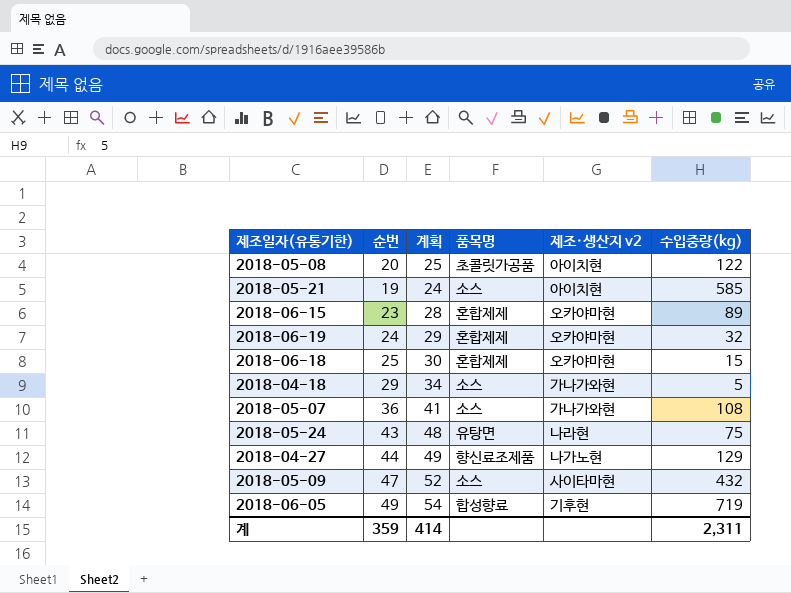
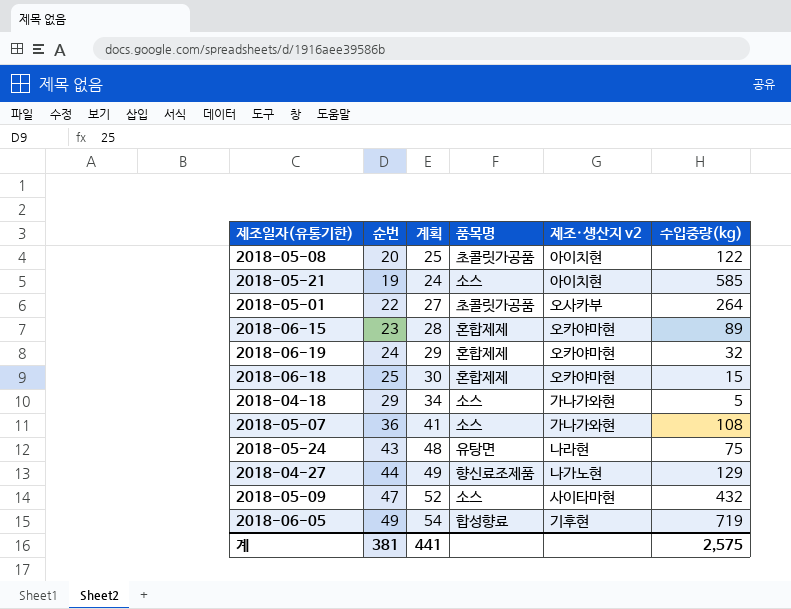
row 2018-05-01: none -> 22 | 27 | 초콜릿가공품 | 오사카부 | 264
계 | 순번: 359 -> 381
계 | 계획: 414 -> 441
계 | 수입중량(kg): 2,311 -> 2,575

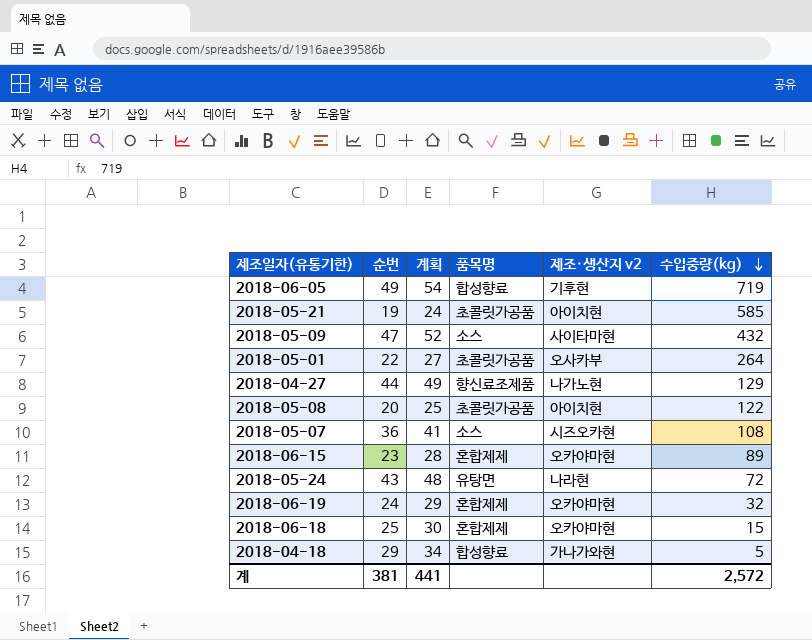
row order: none -> 수입중량(kg) descending
2018-05-21 | 품목명: 소스 -> 초콜릿가공품
2018-05-07 | 제조·생산지 v2: 가나가와현 -> 시즈오카현
2018-05-24 | 수입중량(kg): 75 -> 72
2018-04-18 | 품목명: 소스 -> 합성향료
계 | 수입중량(kg): 2,575 -> 2,572

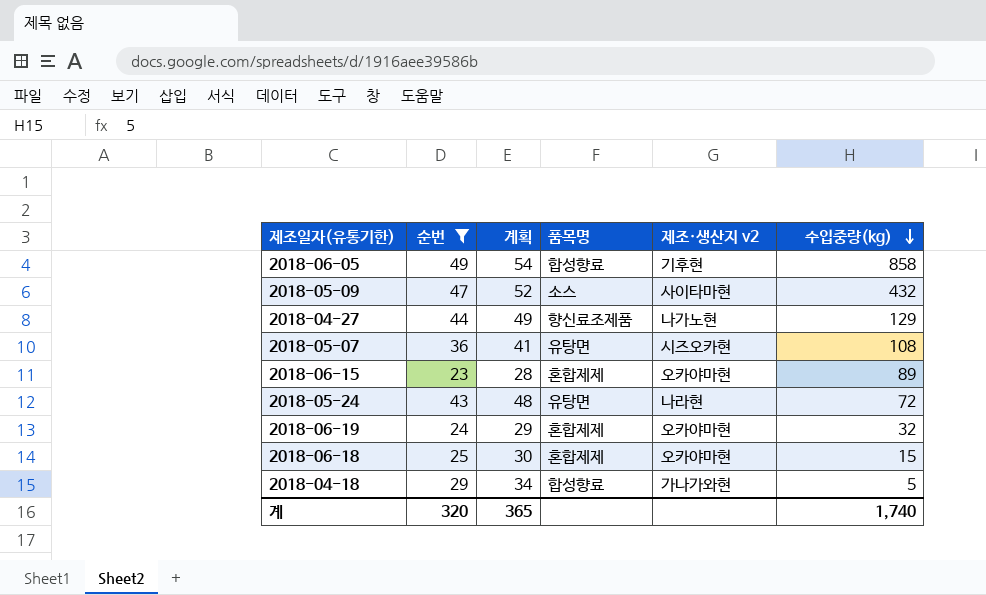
filter: none -> 순번 >= 23
2018-06-05 | 수입중량(kg): 719 -> 858
2018-05-07 | 품목명: 소스 -> 유탕면
계 | 순번: 381 -> 320
계 | 계획: 441 -> 365
계 | 수입중량(kg): 2,572 -> 1,740

